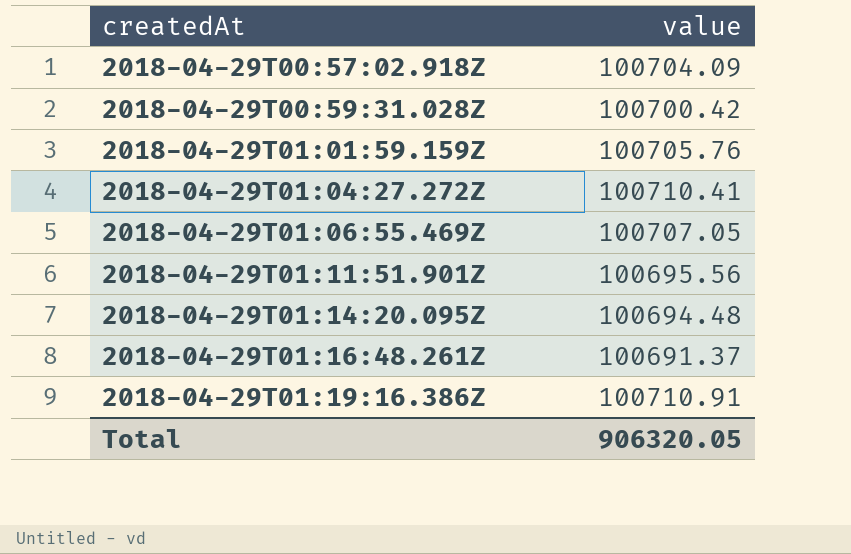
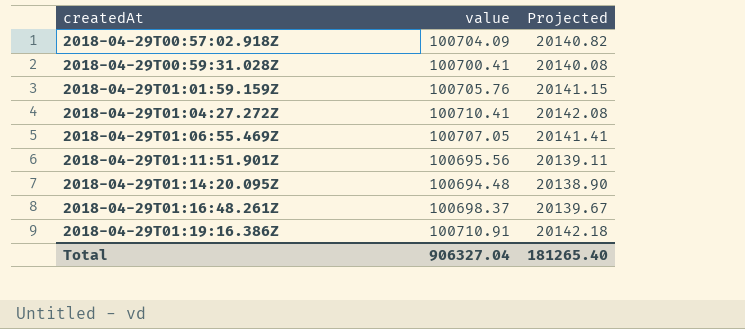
column Projected | formula: none -> [value] * 0.2
2018-04-29T00:59:31.028Z | value: 100700.42 -> 100700.41
2018-04-29T01:16:48.261Z | value: 100691.37 -> 100698.37
Total | value: 906320.05 -> 906327.04

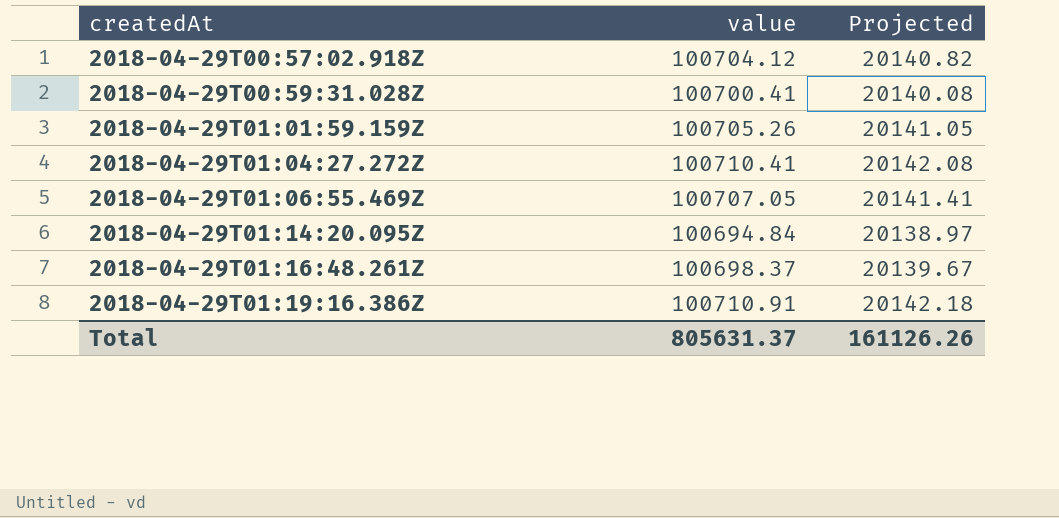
row 2018-04-29T01:11:51.901Z: 100695.56 | 20139.11 -> none
2018-04-29T00:57:02.918Z | value: 100704.09 -> 100704.12
2018-04-29T01:01:59.159Z | value: 100705.76 -> 100705.26
2018-04-29T01:01:59.159Z | Projected: 20141.15 -> 20141.05
2018-04-29T01:14:20.095Z | value: 100694.48 -> 100694.84
2018-04-29T01:14:20.095Z | Projected: 20138.90 -> 20138.97
Total | value: 906327.04 -> 805631.37
Total | Projected: 181265.40 -> 161126.26

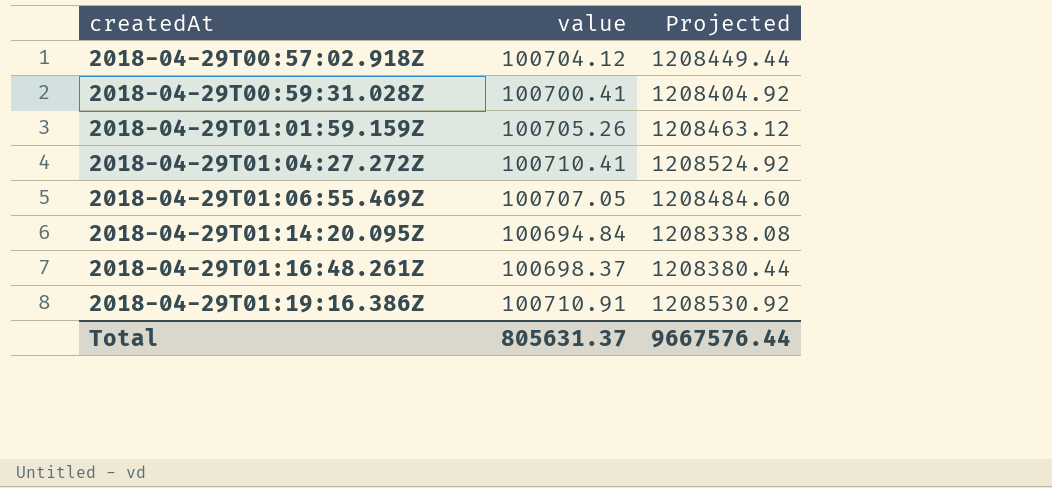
column Projected | formula: [value] * 0.2 -> [value] * 12
Total | Projected: 161126.26 -> 9667576.44

